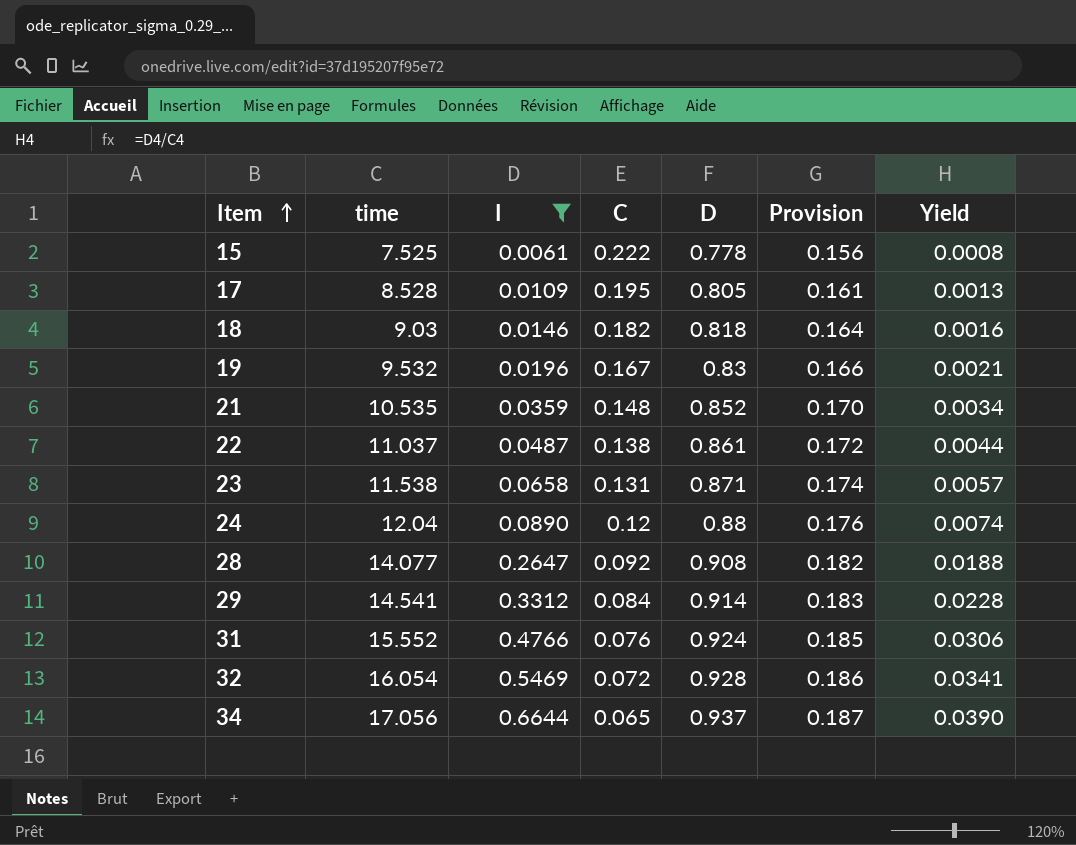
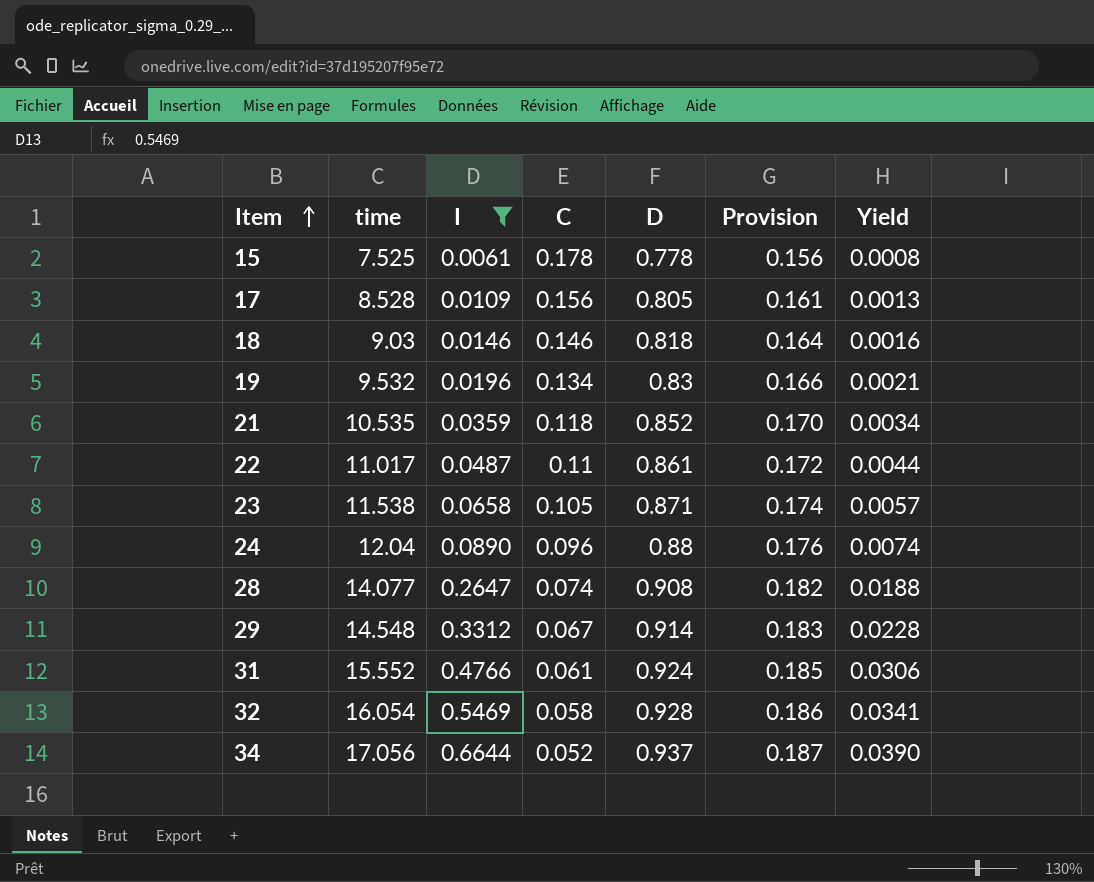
15 | C: 0.222 -> 0.178
17 | C: 0.195 -> 0.156
18 | C: 0.182 -> 0.146
19 | C: 0.167 -> 0.134
21 | C: 0.148 -> 0.118
22 | time: 11.037 -> 11.017
22 | C: 0.138 -> 0.11
23 | C: 0.131 -> 0.105
24 | C: 0.12 -> 0.096
28 | C: 0.092 -> 0.074
29 | time: 14.541 -> 14.548
29 | C: 0.084 -> 0.067
31 | C: 0.076 -> 0.061
32 | C: 0.072 -> 0.058
34 | C: 0.065 -> 0.052

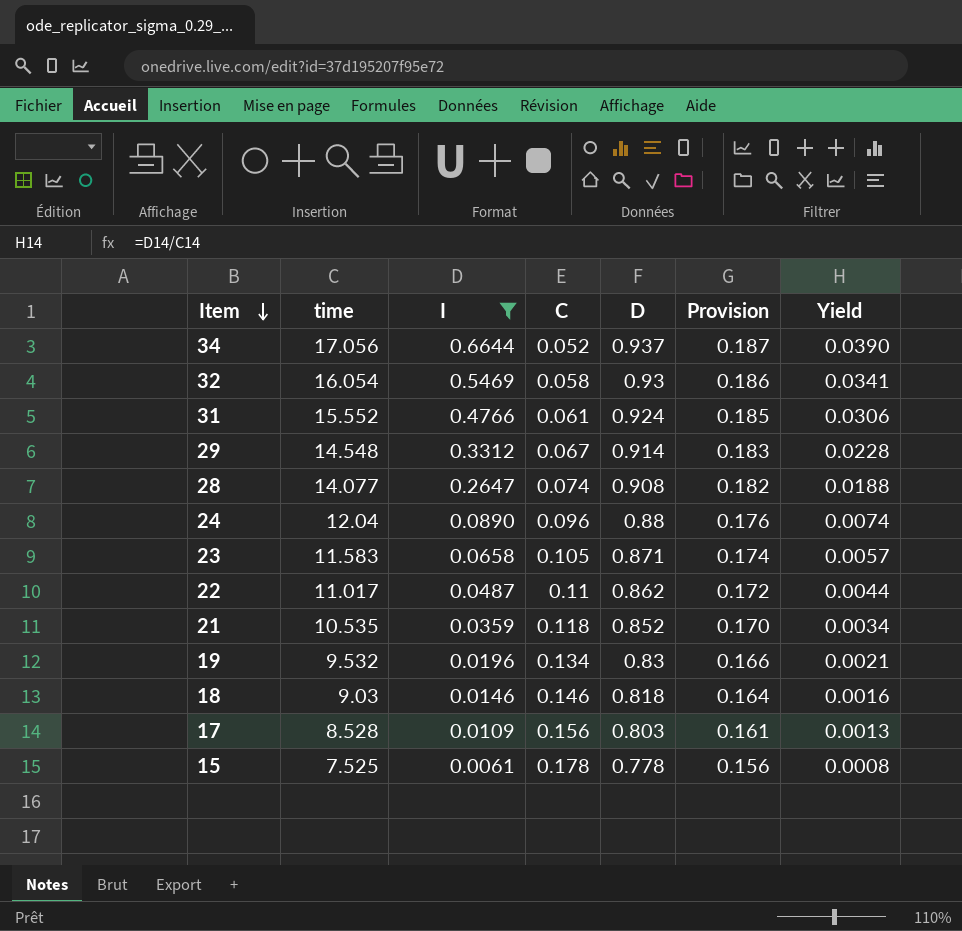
row order: Item ascending -> Item descending
32 | D: 0.928 -> 0.93
23 | time: 11.538 -> 11.583
22 | D: 0.861 -> 0.862
17 | D: 0.805 -> 0.803

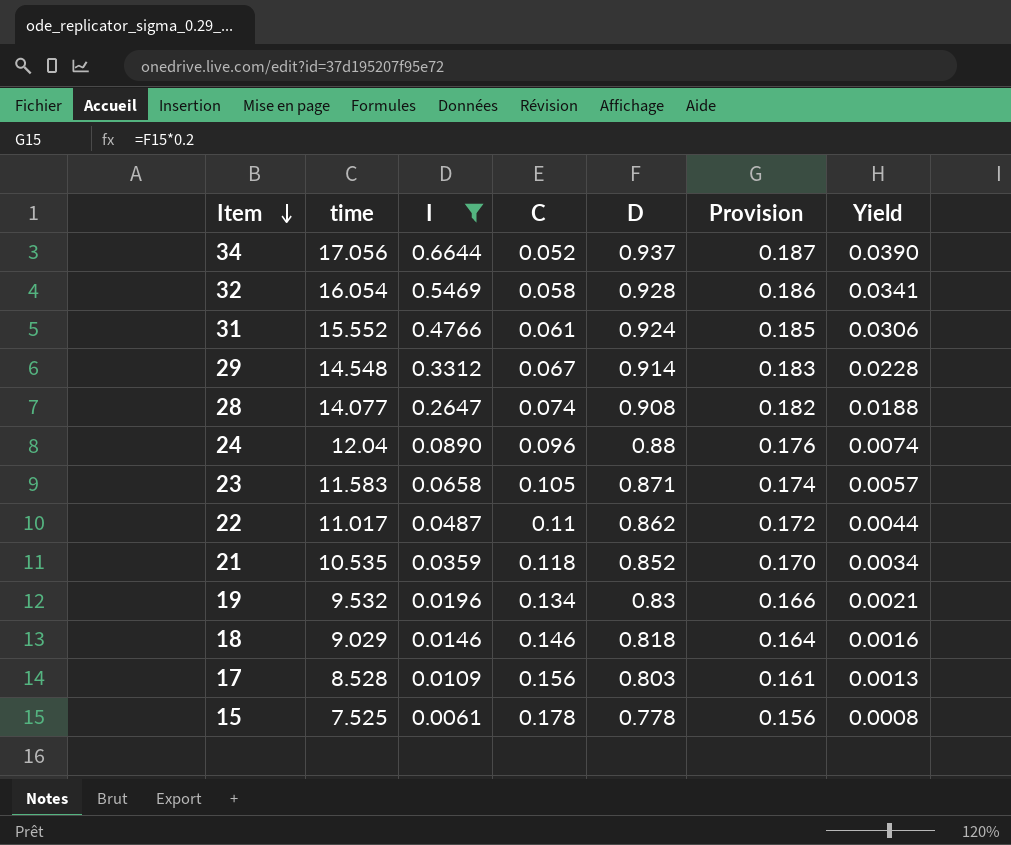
32 | D: 0.93 -> 0.928
18 | time: 9.03 -> 9.029

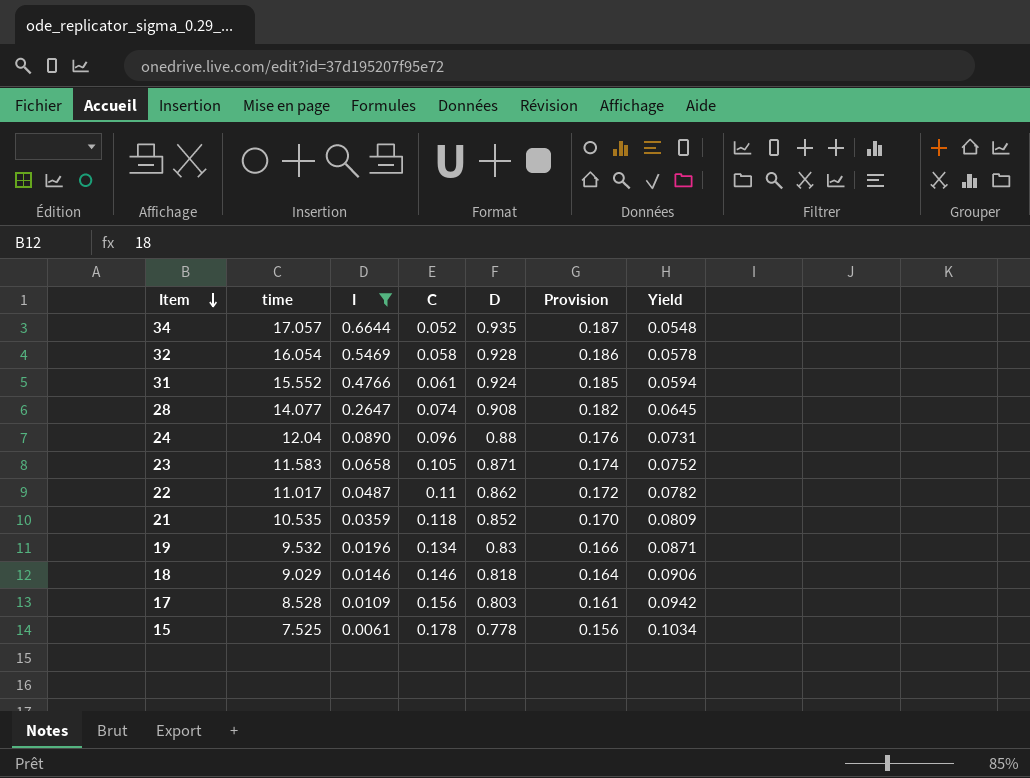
column Yield | formula: [I] / [time] -> [D] / [time]
row 29: 14.548 | 0.3312 | 0.067 | 0.914 | 0.183 | 0.0228 -> none
34 | time: 17.056 -> 17.057
34 | D: 0.937 -> 0.935

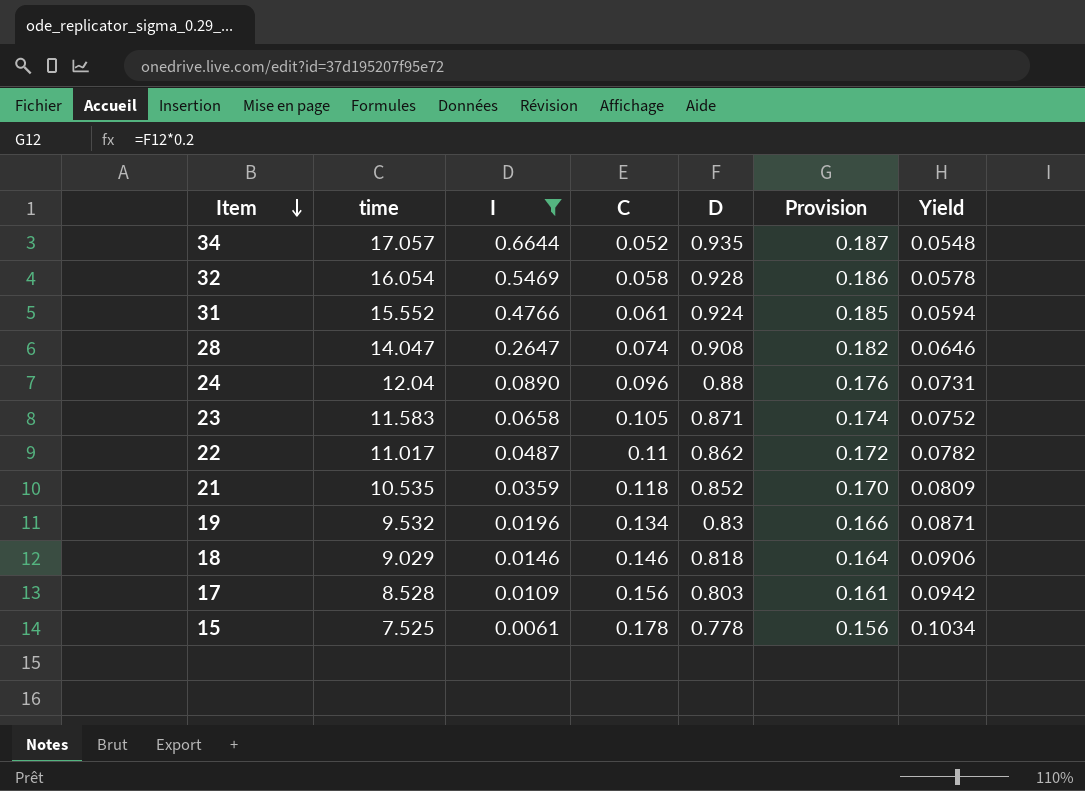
28 | time: 14.077 -> 14.047
28 | Yield: 0.0645 -> 0.0646

